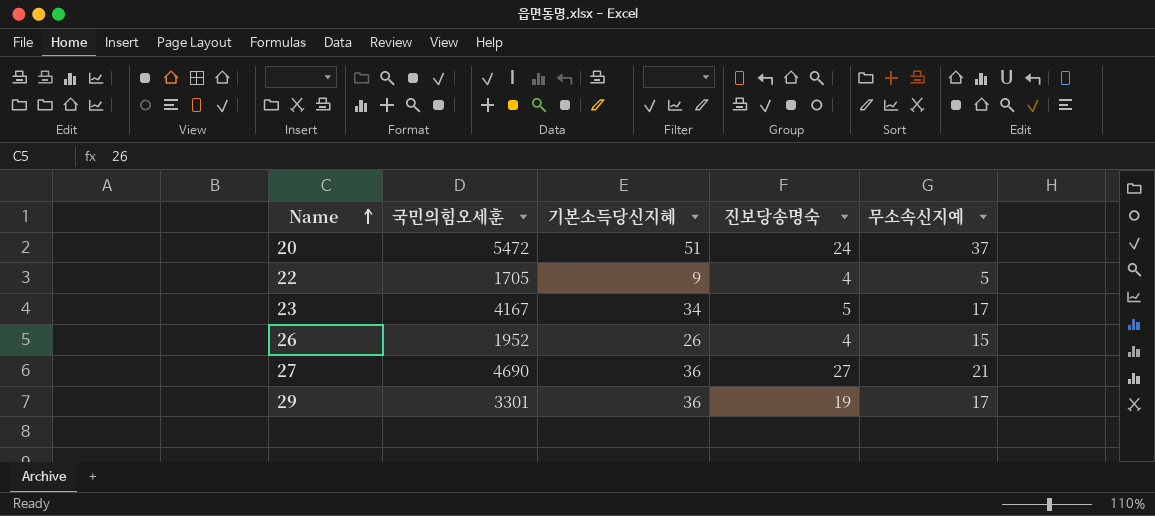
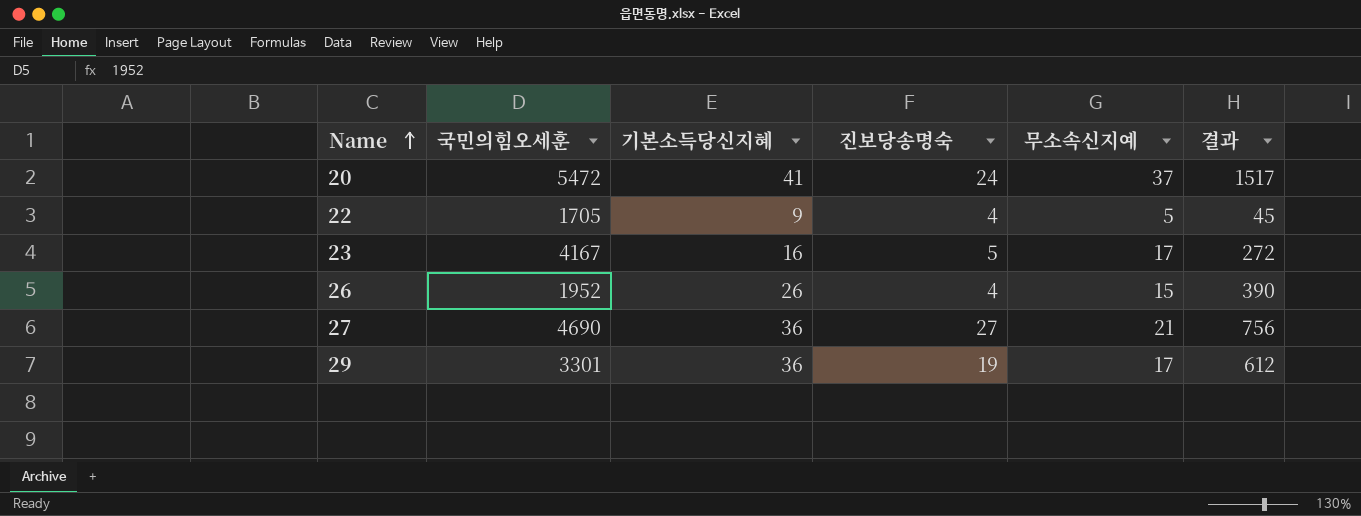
column 결과 | formula: none -> [기본소득당신지혜] * [무소속신지예]
20 | 기본소득당신지혜: 51 -> 41
23 | 기본소득당신지혜: 34 -> 16

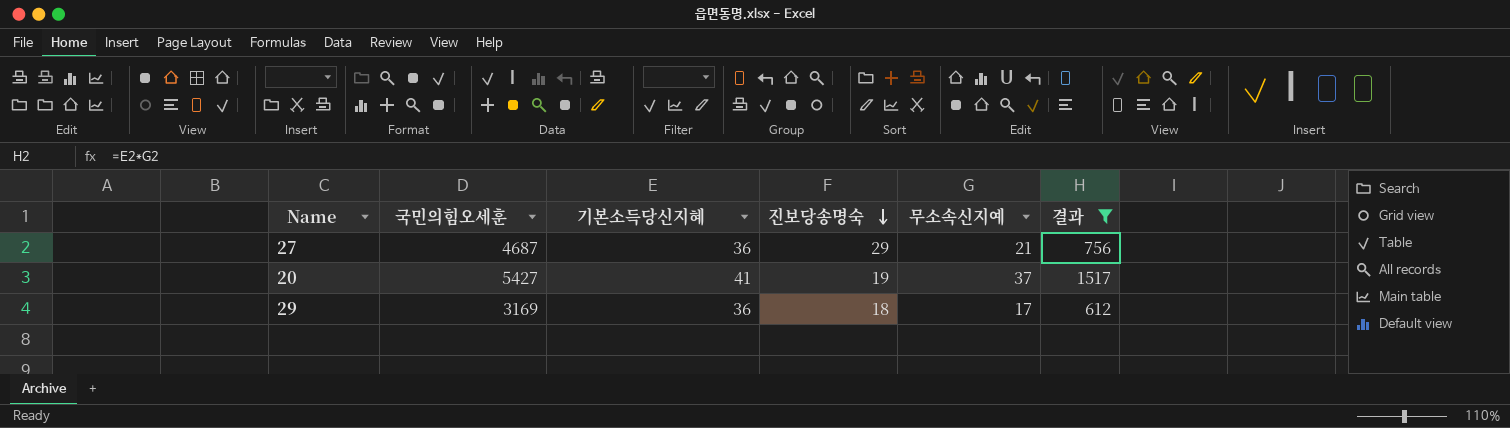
filter: none -> 결과 >= 612
row order: Name ascending -> 진보당송명숙 descending
27 | 국민의힘오세훈: 4690 -> 4687
27 | 진보당송명숙: 27 -> 29
20 | 국민의힘오세훈: 5472 -> 5427
20 | 진보당송명숙: 24 -> 19
29 | 국민의힘오세훈: 3301 -> 3169
29 | 진보당송명숙: 19 -> 18

